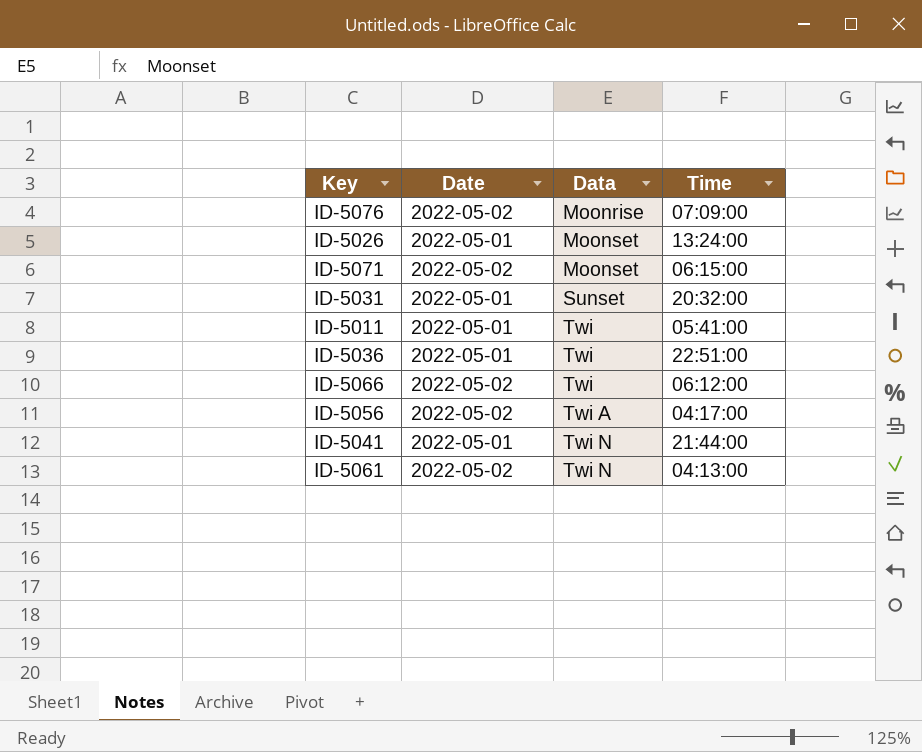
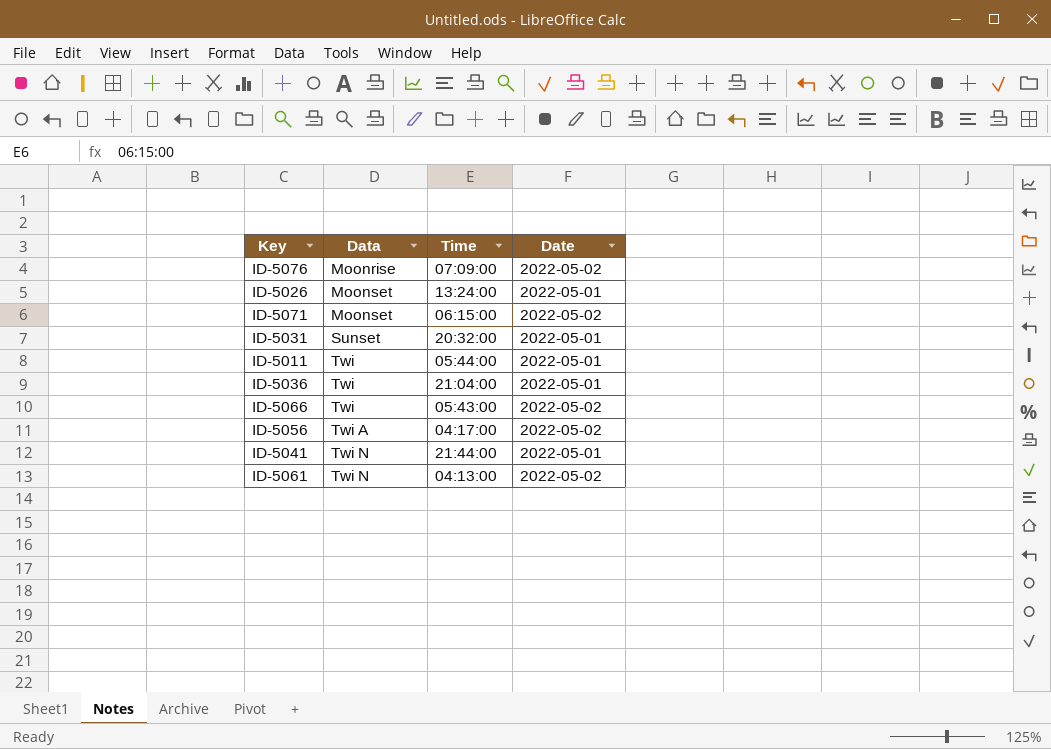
column Date | position: 2 -> 4
ID-5011 | Time: 05:41:00 -> 05:44:00
ID-5036 | Time: 22:51:00 -> 21:04:00
ID-5066 | Time: 06:12:00 -> 05:43:00

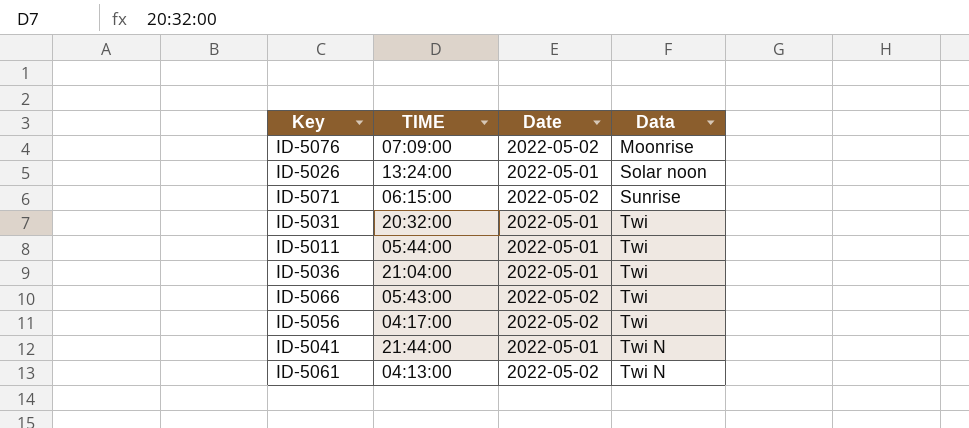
column name: Time -> TIME
column Data | position: 2 -> 4
ID-5026 | Data: Moonset -> Solar noon
ID-5071 | Data: Moonset -> Sunrise
ID-5031 | Data: Sunset -> Twi
ID-5056 | Data: Twi A -> Twi

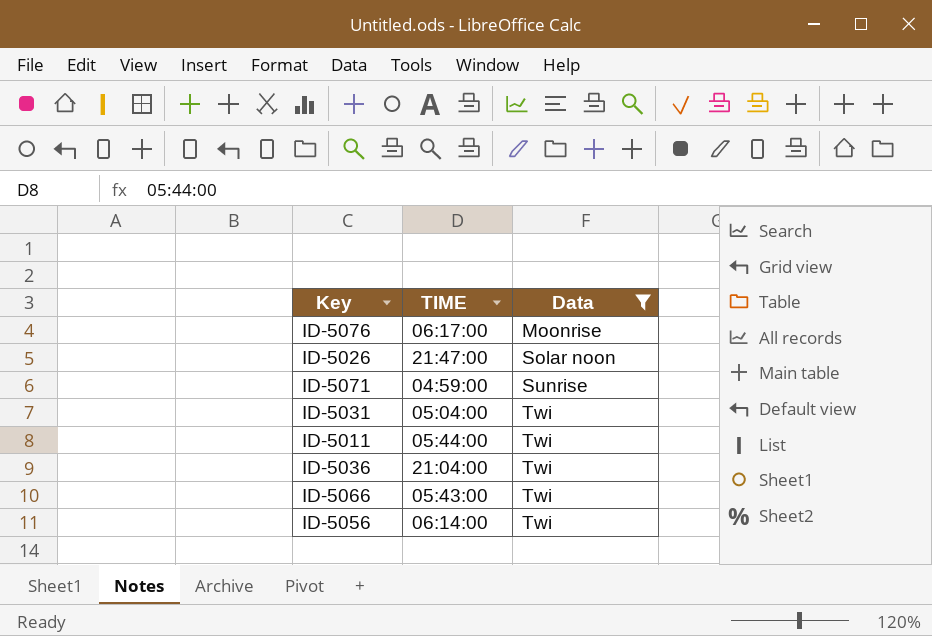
filter: none -> Data != Twi N
column Date | position: 3 -> none
ID-5076 | TIME: 07:09:00 -> 06:17:00
ID-5026 | TIME: 13:24:00 -> 21:47:00
ID-5071 | TIME: 06:15:00 -> 04:59:00
ID-5031 | TIME: 20:32:00 -> 05:04:00
ID-5056 | TIME: 04:17:00 -> 06:14:00

